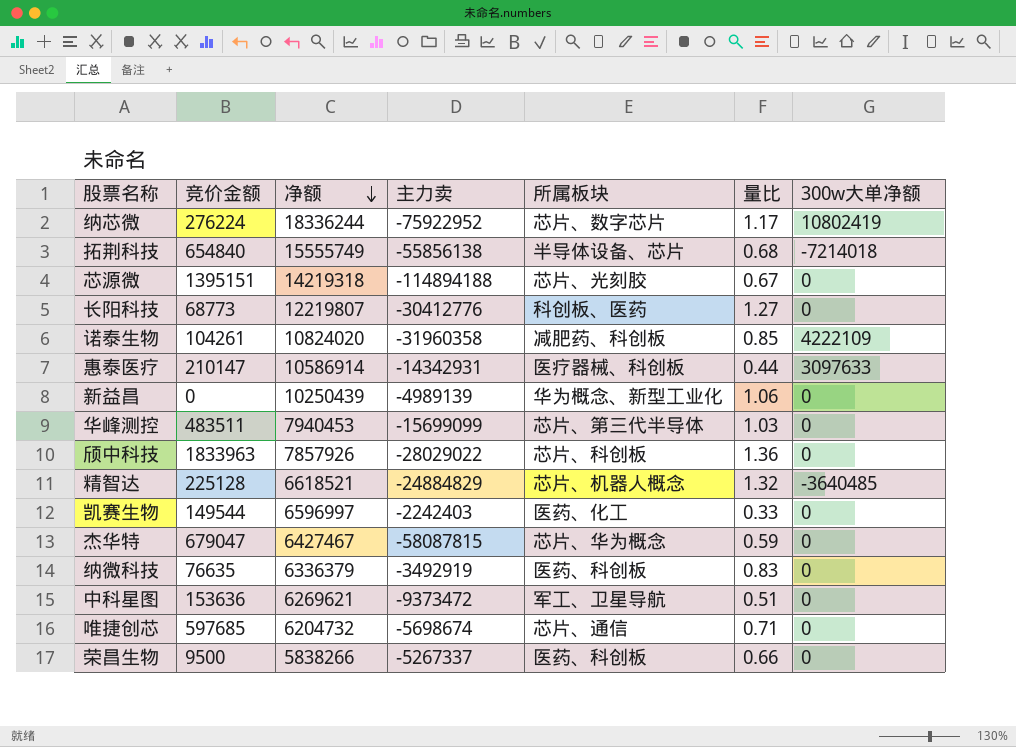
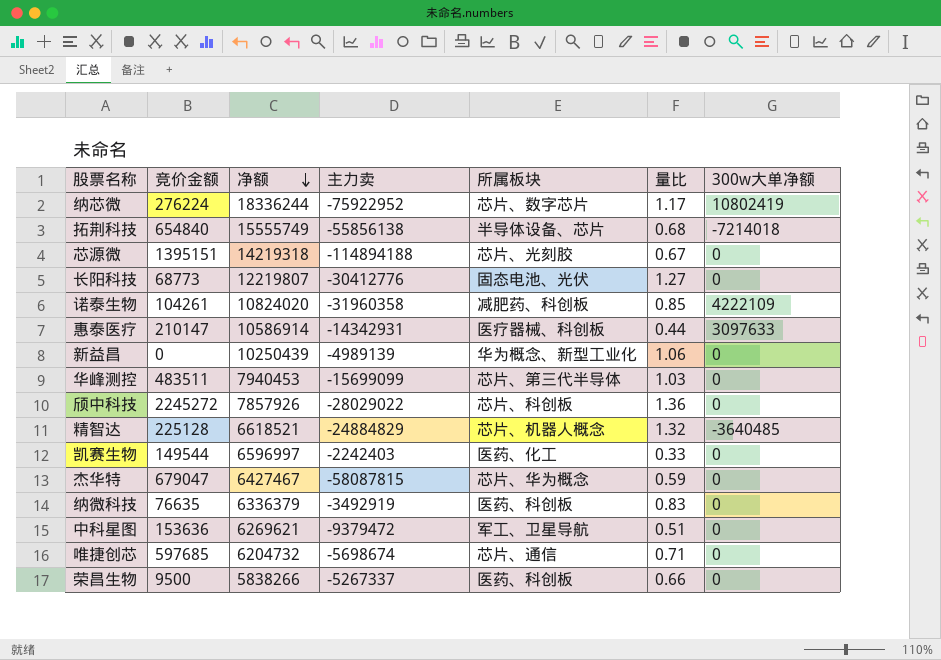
长阳科技 | 所属板块: 科创板、医药 -> 固态电池、光伏
颀中科技 | 竞价金额: 1833963 -> 2245272
中科星图 | 主力卖: -9373472 -> -9379472

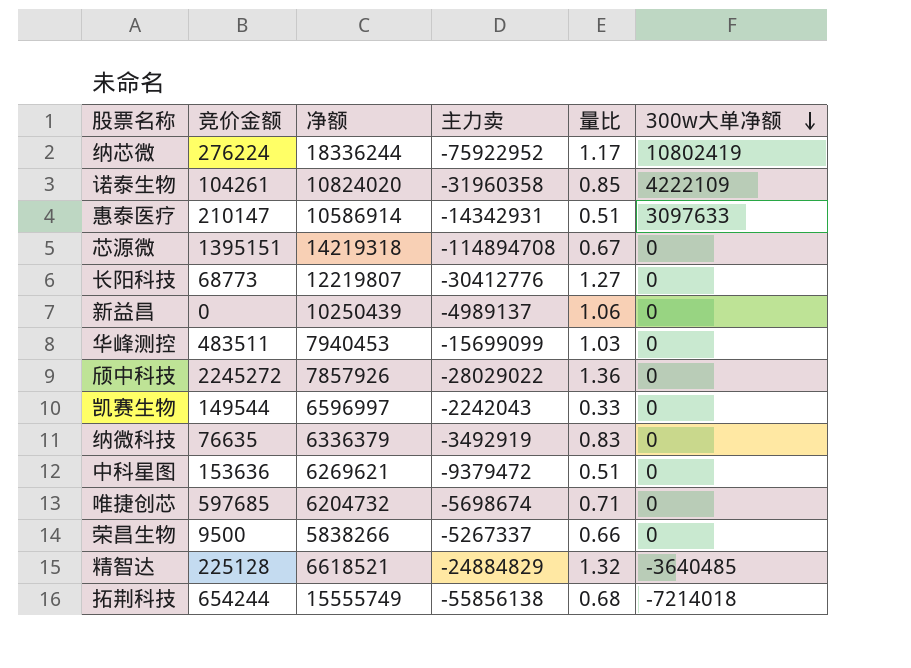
row order: 净额 descending -> 300w大单净额 descending
column 所属板块 | position: 5 -> none
row 杰华特: 679047 | 6427467 | -58087815 | 芯片、华为概念 | 0.59 | 0 -> none
惠泰医疗 | 量比: 0.44 -> 0.51
芯源微 | 主力卖: -114894188 -> -114894708
新益昌 | 主力卖: -4989139 -> -4989137
凯赛生物 | 主力卖: -2242403 -> -2242043
拓荆科技 | 竞价金额: 654840 -> 654244

